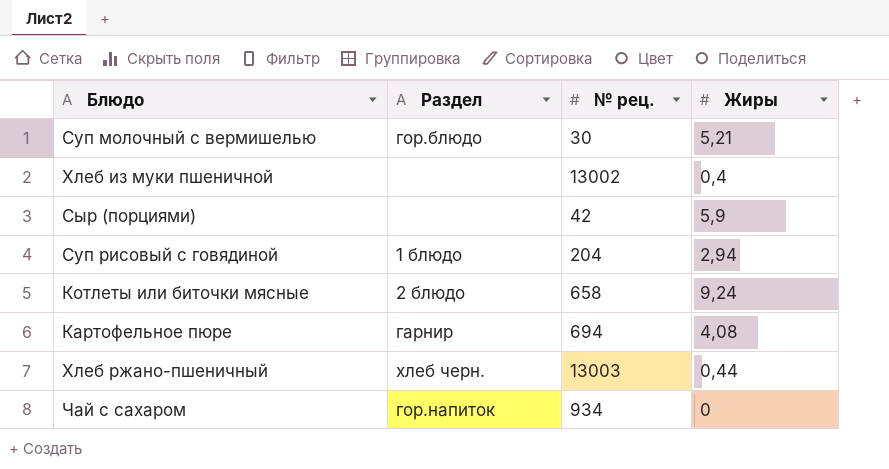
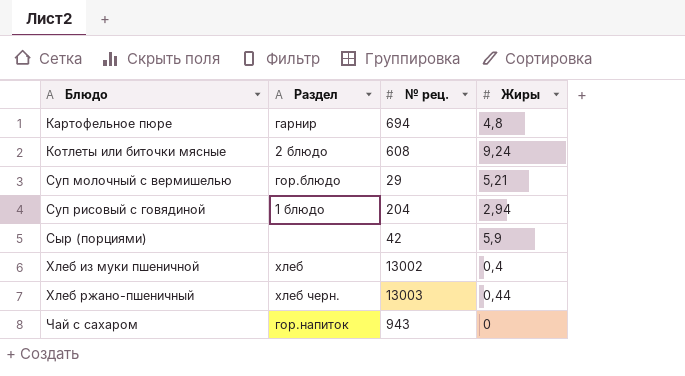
row order: none -> Блюдо ascending
Картофельное пюре | Жиры: 4,08 -> 4,8
Котлеты или биточки мясные | № рец.: 658 -> 608
Суп молочный с вермишелью | № рец.: 30 -> 29
Хлеб из муки пшеничной | Раздел: none -> хлеб
Чай с сахаром | № рец.: 934 -> 943

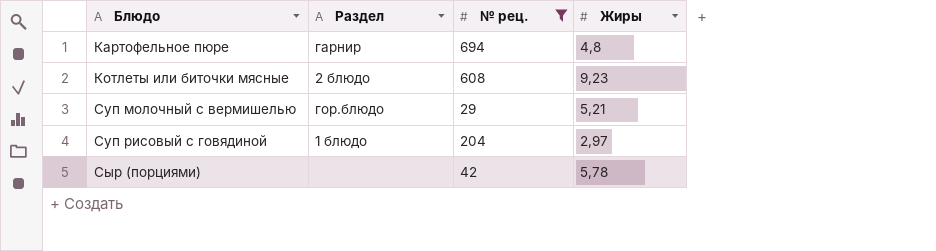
filter: none -> № рец. <= 694
Котлеты или биточки мясные | Жиры: 9,24 -> 9,23
Суп рисовый с говядиной | Жиры: 2,94 -> 2,97
Сыр (порциями) | Жиры: 5,9 -> 5,78

